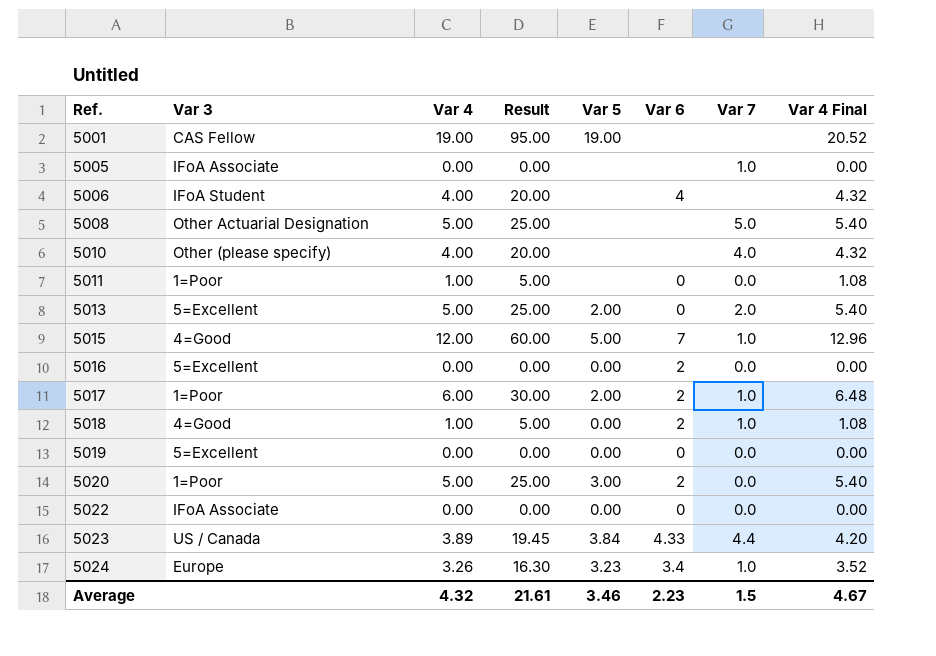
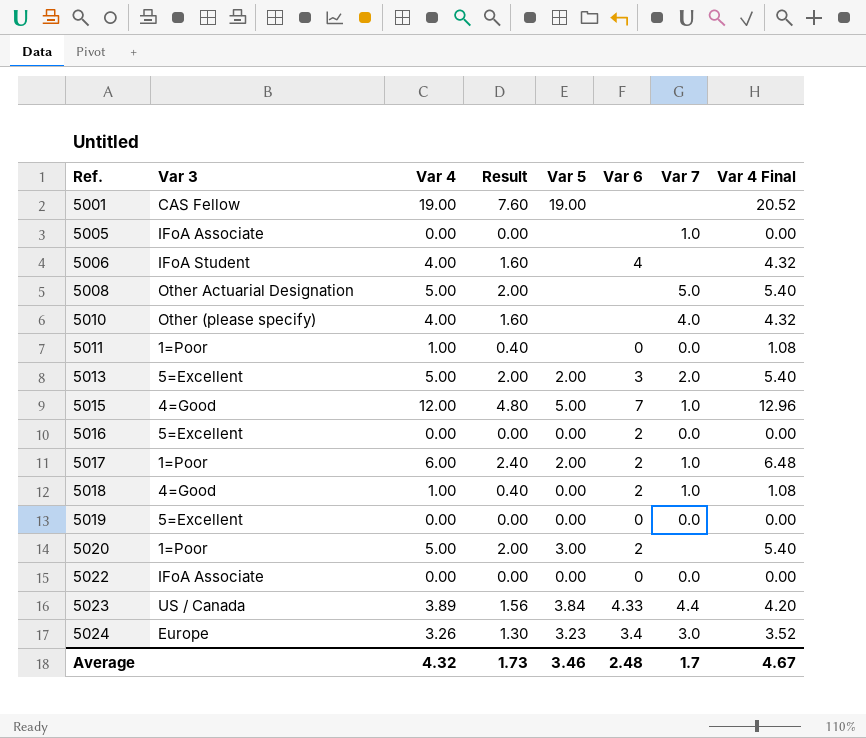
column Result | formula: [Var 4] * 5 -> [Var 4] * 0.4
5013 | Var 6: 0 -> 3
5020 | Var 7: 0.0 -> none
5024 | Var 7: 1.0 -> 3.0
Average | Result: 21.61 -> 1.73
Average | Var 6: 2.23 -> 2.48
Average | Var 7: 1.5 -> 1.7

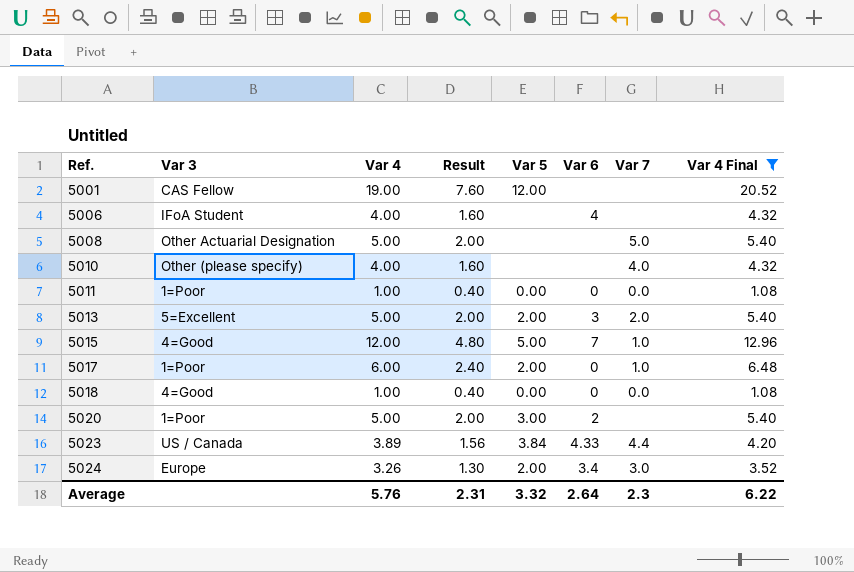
filter: none -> Var 4 Final != 0.00
5001 | Var 5: 19.00 -> 12.00
5011 | Var 5: none -> 0.00
5017 | Var 6: 2 -> 0
5018 | Var 6: 2 -> 0
5018 | Var 7: 1.0 -> 0.0
5024 | Var 5: 3.23 -> 2.00
Average | Var 4: 4.32 -> 5.76
Average | Result: 1.73 -> 2.31
Average | Var 5: 3.46 -> 3.32
Average | Var 6: 2.48 -> 2.64
Average | Var 7: 1.7 -> 2.3
Average | Var 4 Final: 4.67 -> 6.22

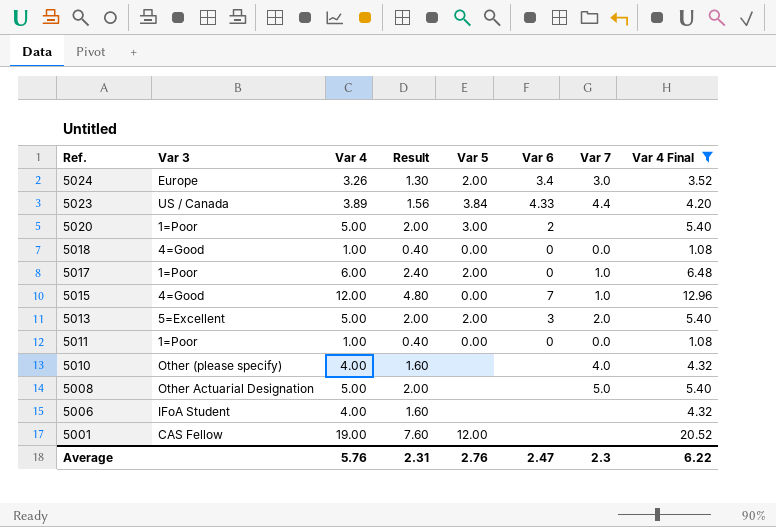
row order: Ref. ascending -> Ref. descending
5015 | Var 5: 5.00 -> 0.00
5006 | Var 6: 4 -> none
Average | Var 5: 3.32 -> 2.76
Average | Var 6: 2.64 -> 2.47

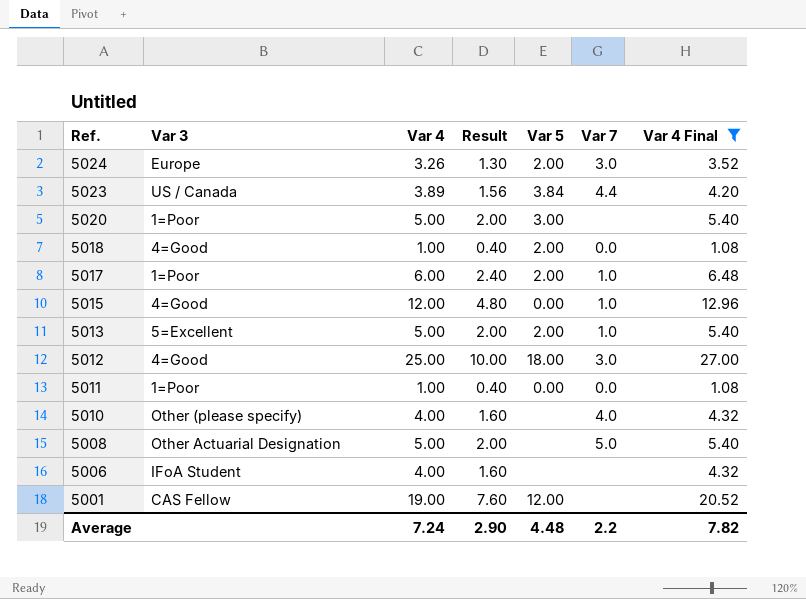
column Var 6 | position: 6 -> none
5018 | Var 5: 0.00 -> 2.00
5013 | Var 7: 2.0 -> 1.0
row 5012: none -> 4=Good | 25.00 | 10.00 | 18.00 | 3.0 | 27.00
Average | Var 4: 5.76 -> 7.24
Average | Result: 2.31 -> 2.90
Average | Var 5: 2.76 -> 4.48
Average | Var 7: 2.3 -> 2.2
Average | Var 4 Final: 6.22 -> 7.82

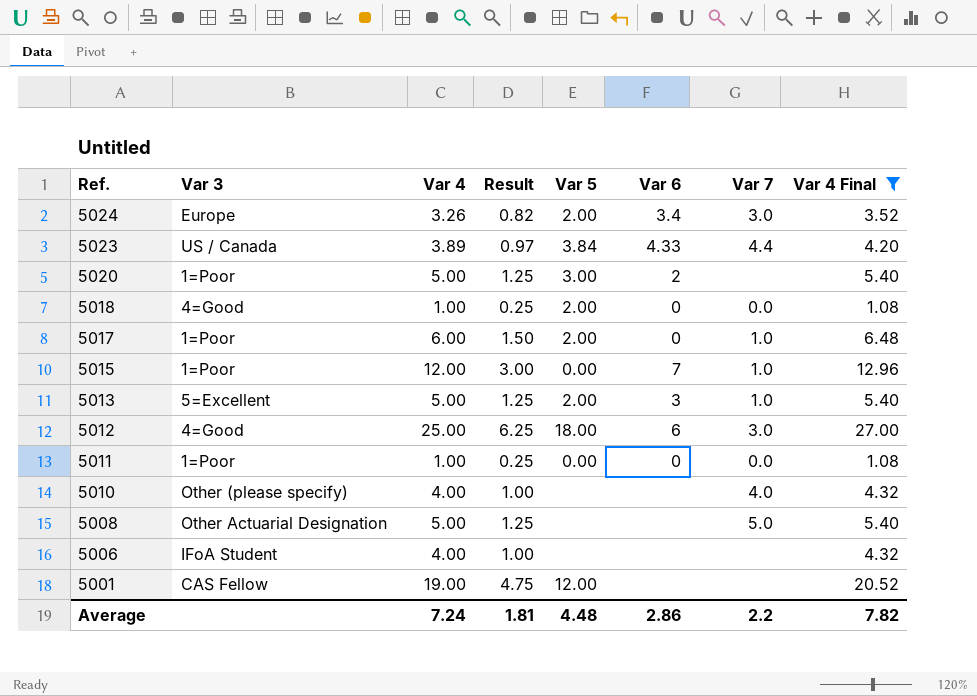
column Result | formula: [Var 4] * 0.4 -> [Var 4] * 0.25
column Var 6 | position: none -> 6
5015 | Var 3: 4=Good -> 1=Poor
Average | Result: 2.90 -> 1.81

